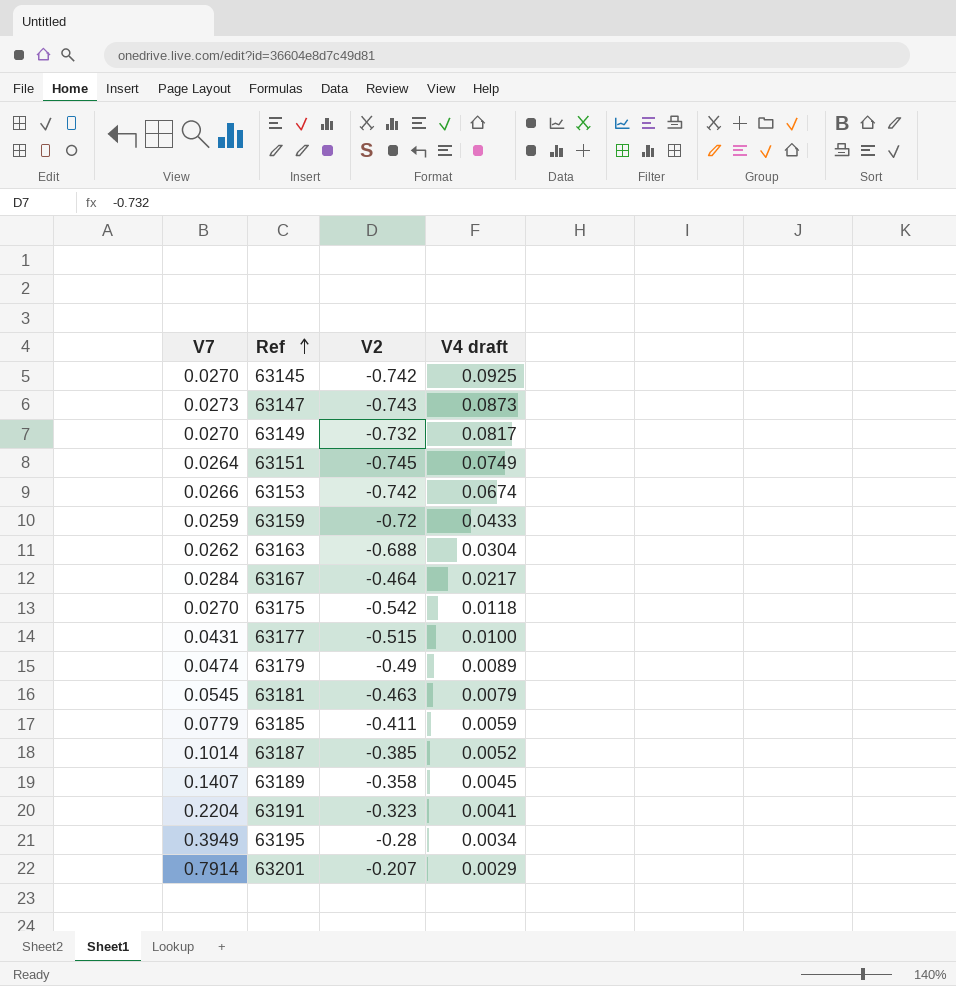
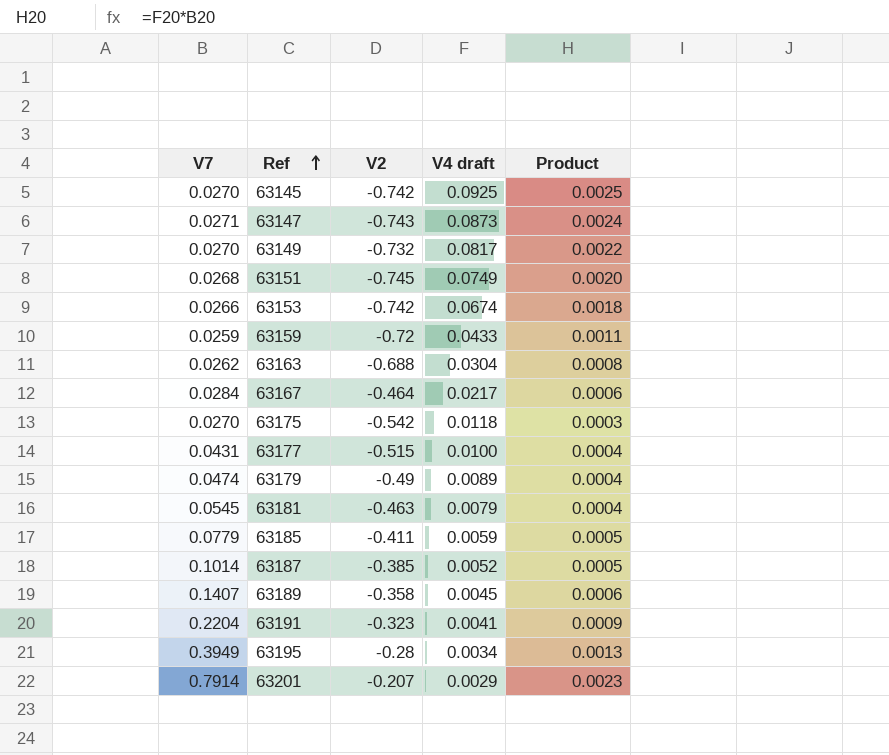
column Product | formula: none -> [V7] * [V4 draft]
63147 | V7: 0.0273 -> 0.0271
63151 | V7: 0.0264 -> 0.0268

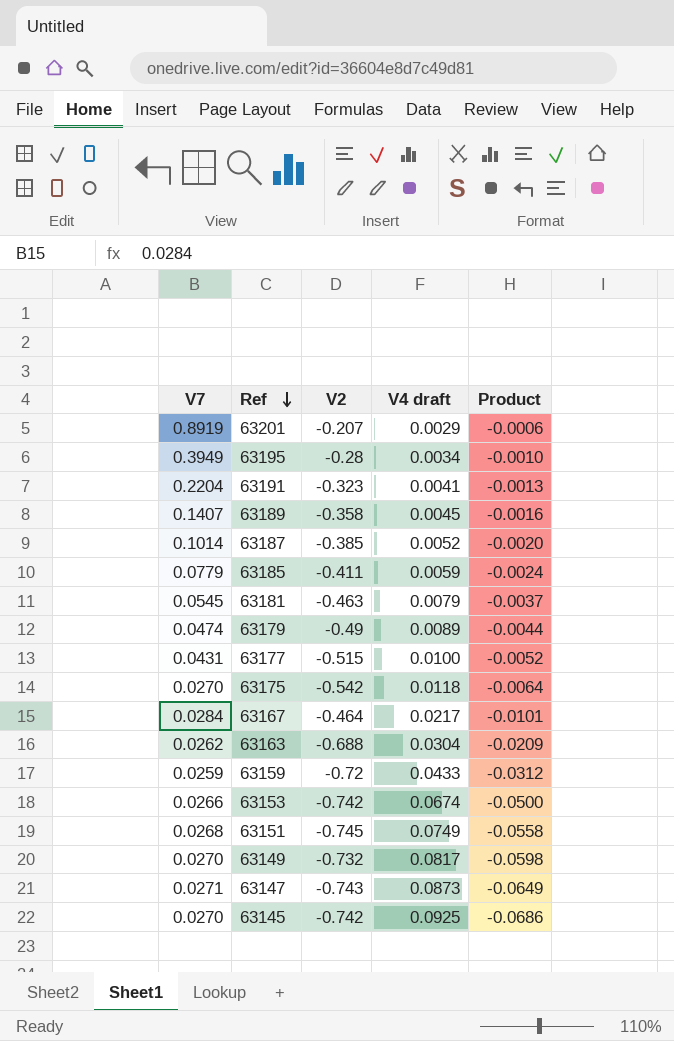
row order: Ref ascending -> Ref descending
column Product | formula: [V7] * [V4 draft] -> [V2] * [V4 draft]
63201 | V7: 0.7914 -> 0.8919

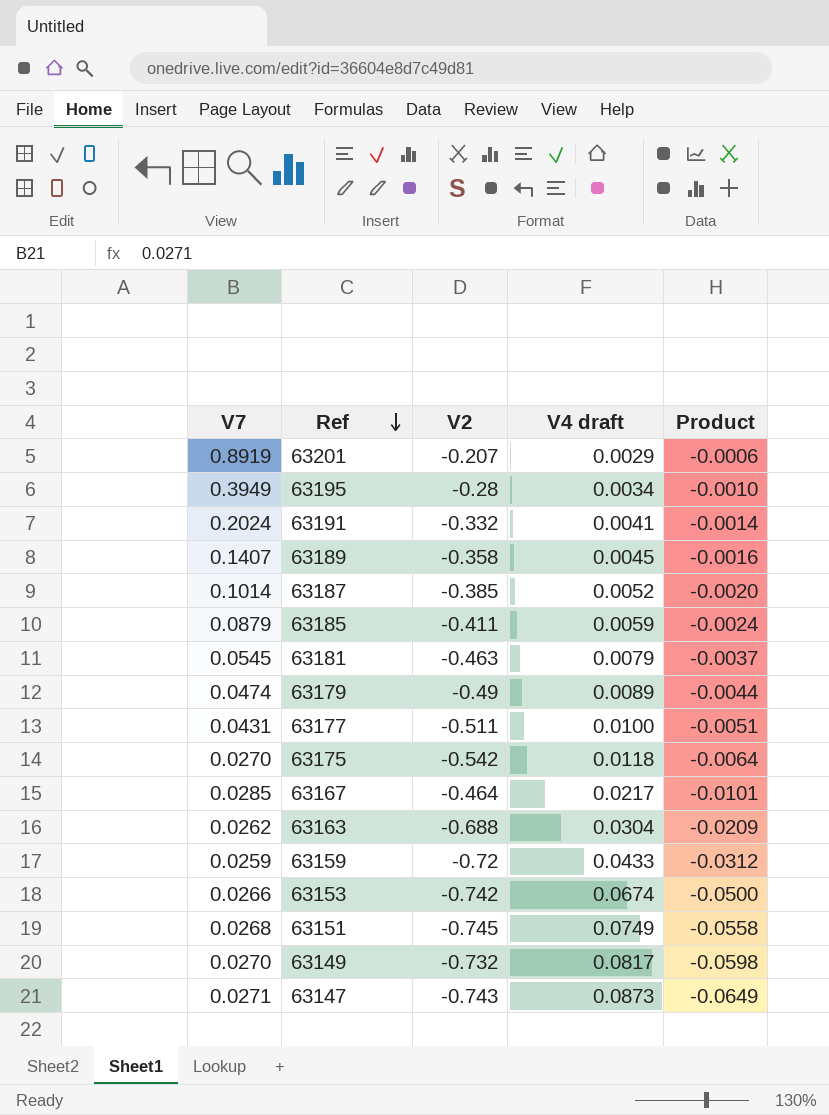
row 63145: 0.0270 | -0.742 | 0.0925 | -0.0686 -> none
63191 | V7: 0.2204 -> 0.2024
63191 | V2: -0.323 -> -0.332
63191 | Product: -0.0013 -> -0.0014
63185 | V7: 0.0779 -> 0.0879
63177 | V2: -0.515 -> -0.511
63177 | Product: -0.0052 -> -0.0051
63167 | V7: 0.0284 -> 0.0285

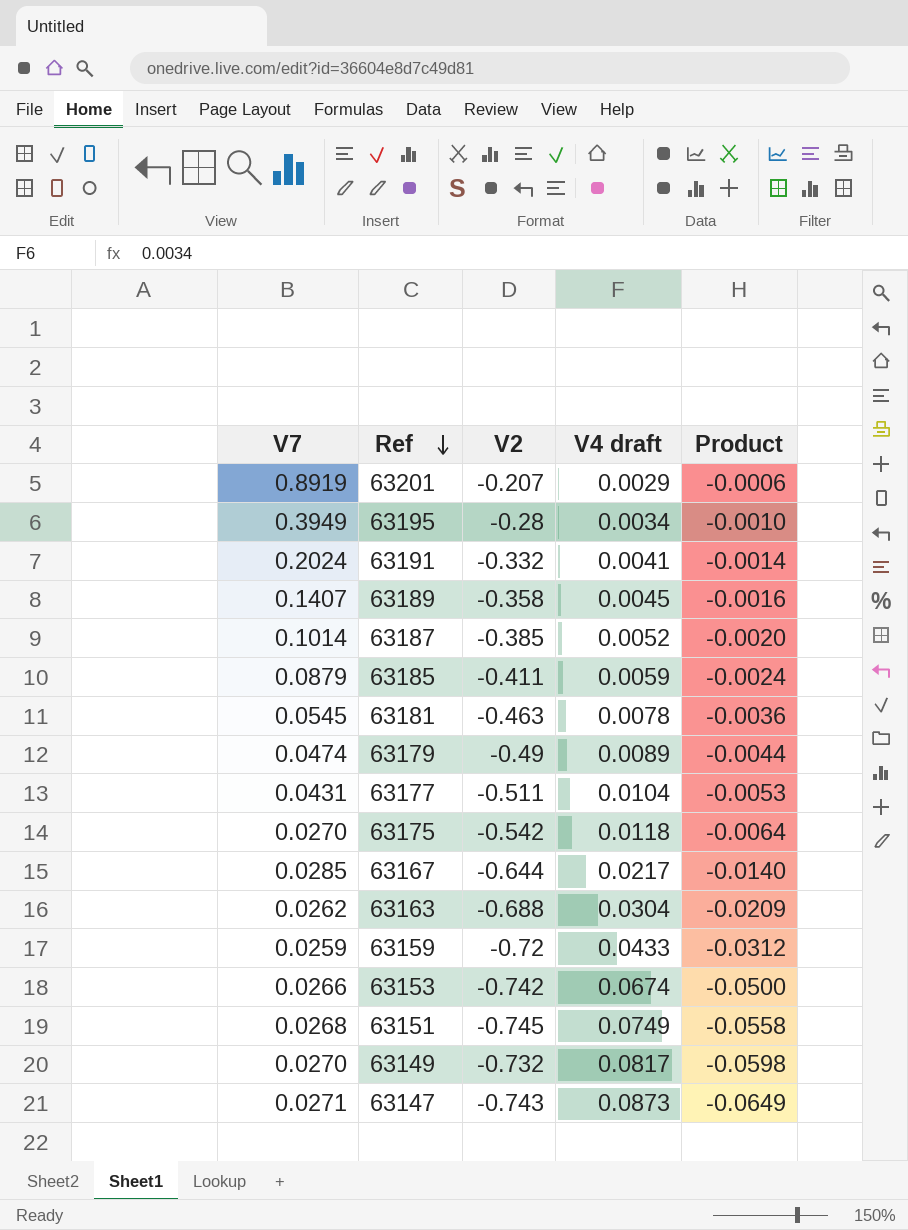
63181 | V4 draft: 0.0079 -> 0.0078
63181 | Product: -0.0037 -> -0.0036
63177 | V4 draft: 0.0100 -> 0.0104
63177 | Product: -0.0051 -> -0.0053
63167 | V2: -0.464 -> -0.644
63167 | Product: -0.0101 -> -0.0140

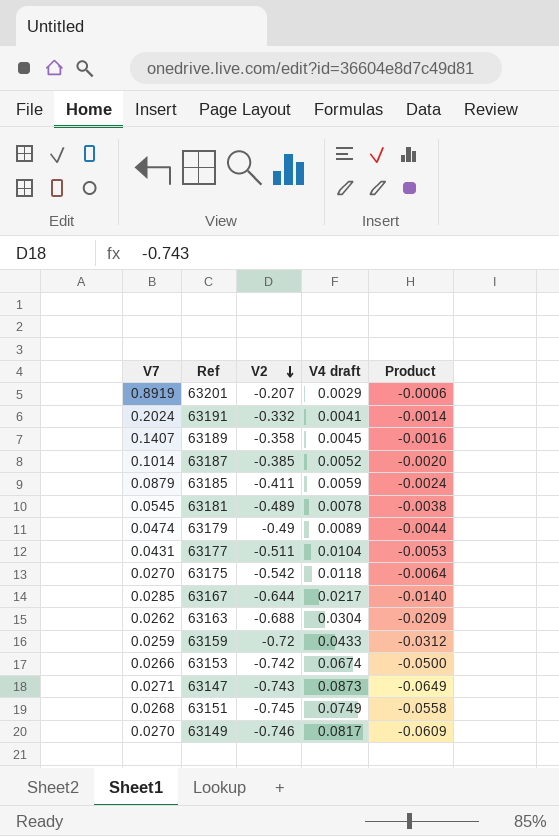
row order: Ref descending -> V2 descending
row 63195: 0.3949 | -0.28 | 0.0034 | -0.0010 -> none
63181 | V2: -0.463 -> -0.489
63181 | Product: -0.0036 -> -0.0038
63149 | V2: -0.732 -> -0.746
63149 | Product: -0.0598 -> -0.0609

